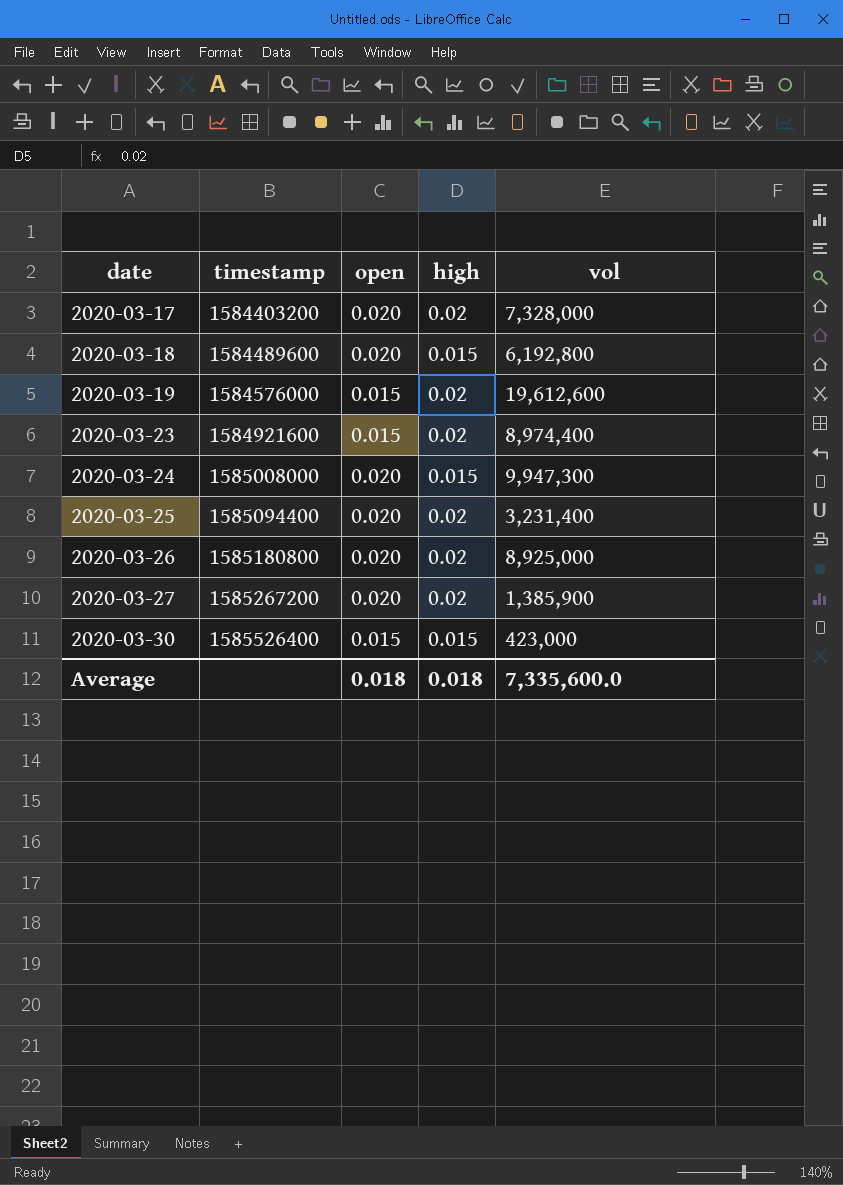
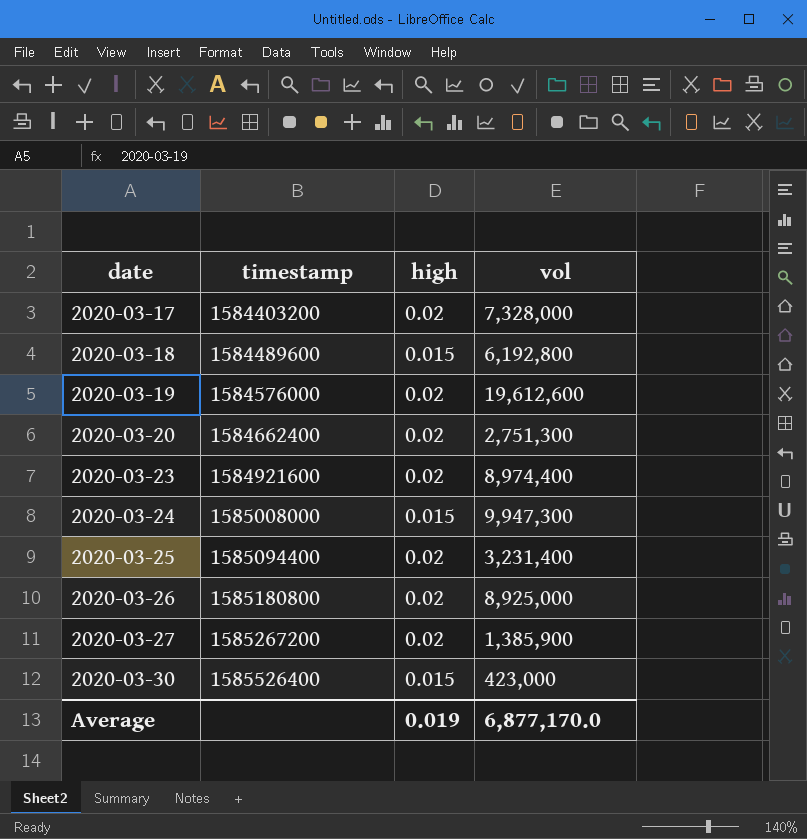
column open | position: 3 -> none
row 2020-03-20: none -> 1584662400 | 0.02 | 2,751,300
Average | high: 0.018 -> 0.019
Average | vol: 7,335,600.0 -> 6,877,170.0

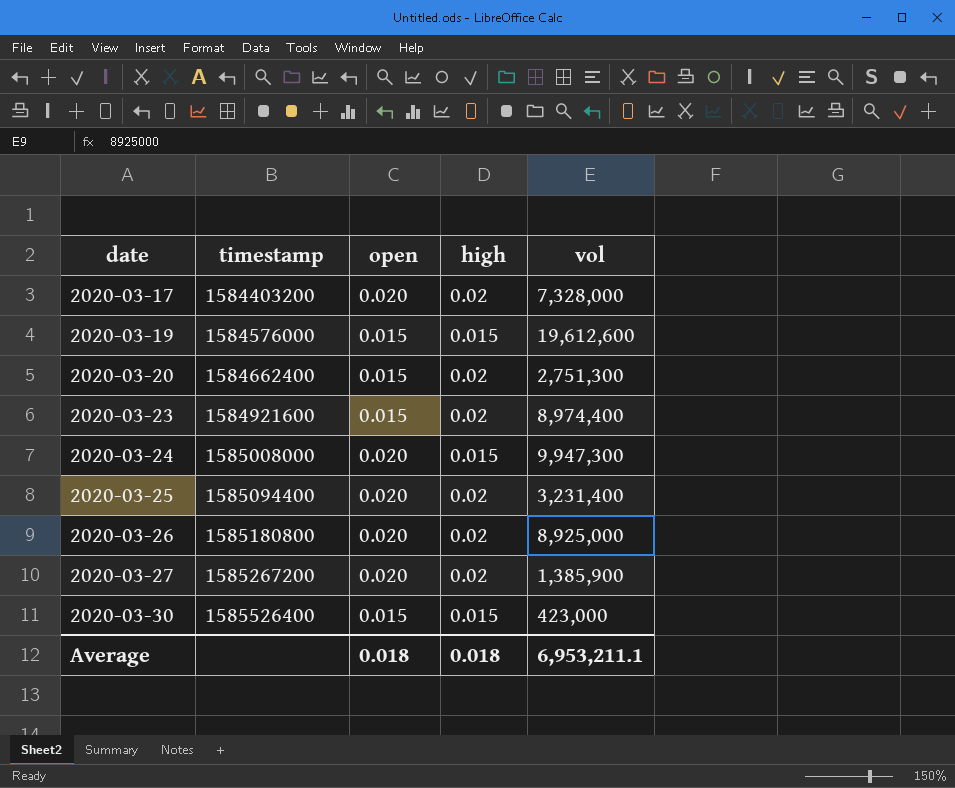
column open | position: none -> 3
row 2020-03-18: 1584489600 | 0.015 | 6,192,800 -> none
2020-03-19 | high: 0.02 -> 0.015
Average | high: 0.019 -> 0.018
Average | vol: 6,877,170.0 -> 6,953,211.1

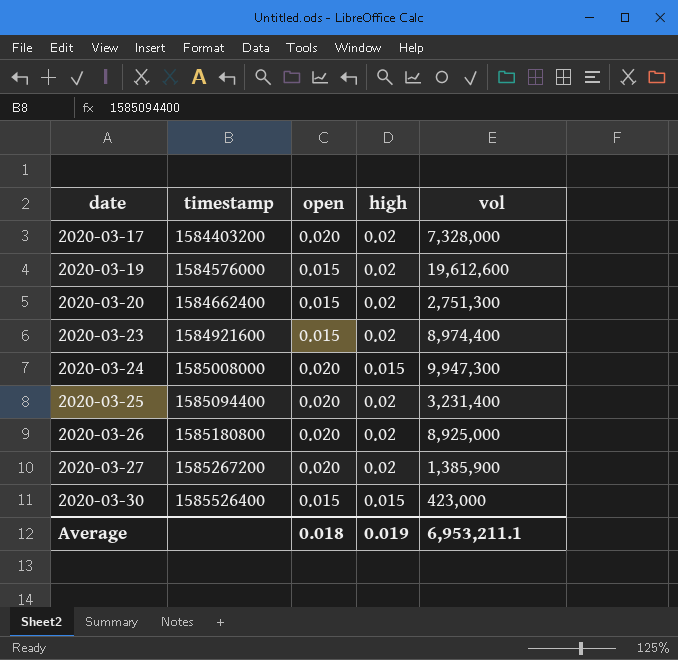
2020-03-19 | high: 0.015 -> 0.02
Average | high: 0.018 -> 0.019

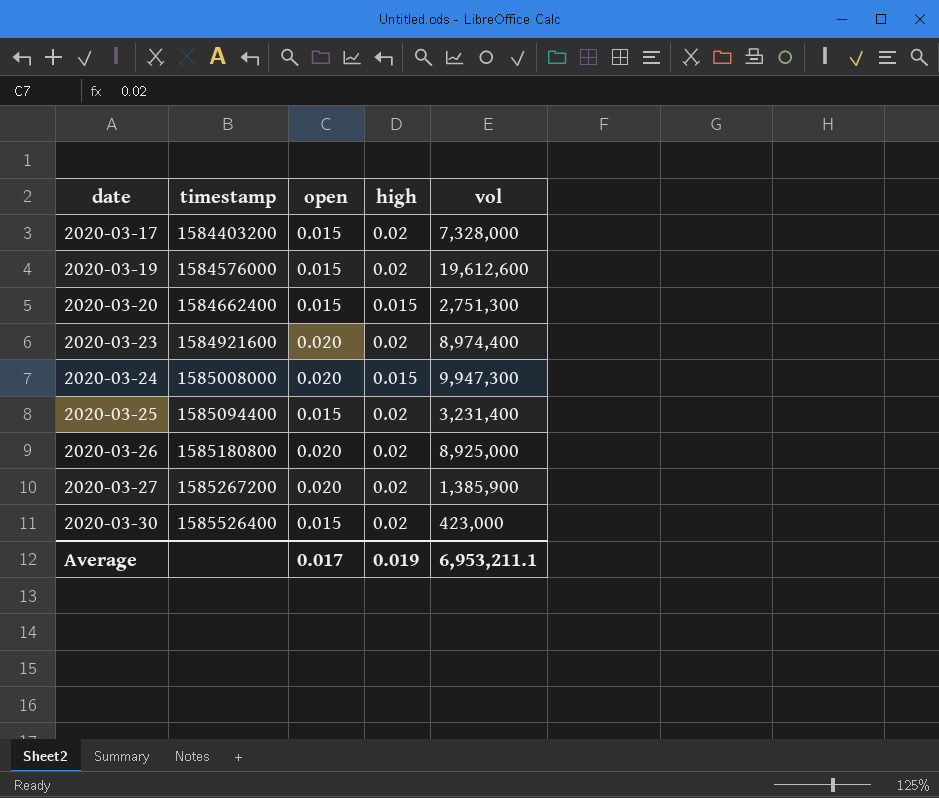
2020-03-17 | open: 0.020 -> 0.015
2020-03-20 | high: 0.02 -> 0.015
2020-03-23 | open: 0.015 -> 0.020
2020-03-25 | open: 0.020 -> 0.015
2020-03-30 | high: 0.015 -> 0.02
Average | open: 0.018 -> 0.017

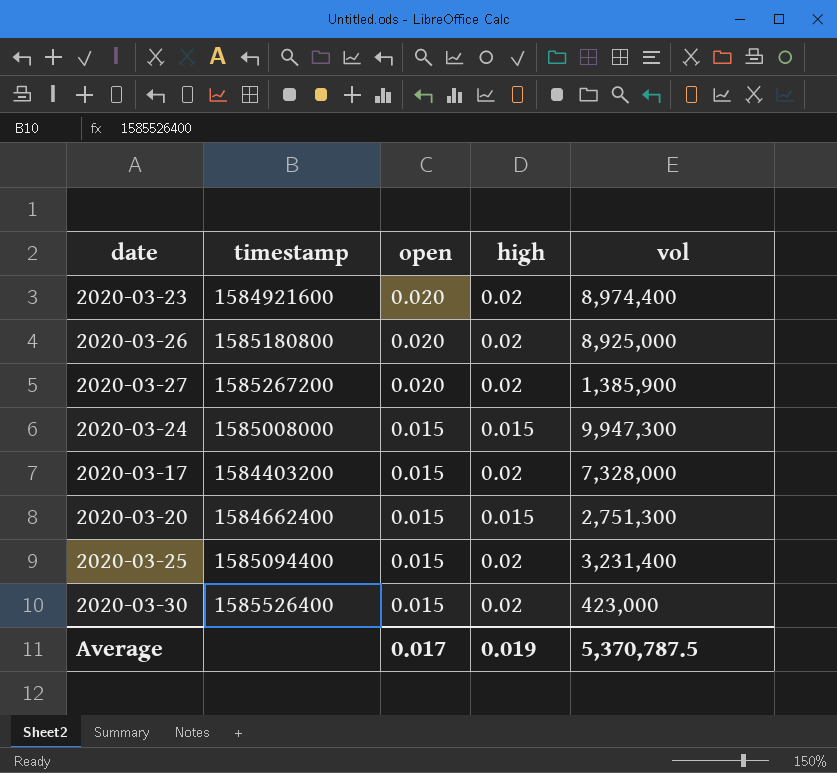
row order: date ascending -> open descending
row 2020-03-19: 1584576000 | 0.015 | 0.02 | 19,612,600 -> none
2020-03-24 | open: 0.020 -> 0.015
Average | vol: 6,953,211.1 -> 5,370,787.5

